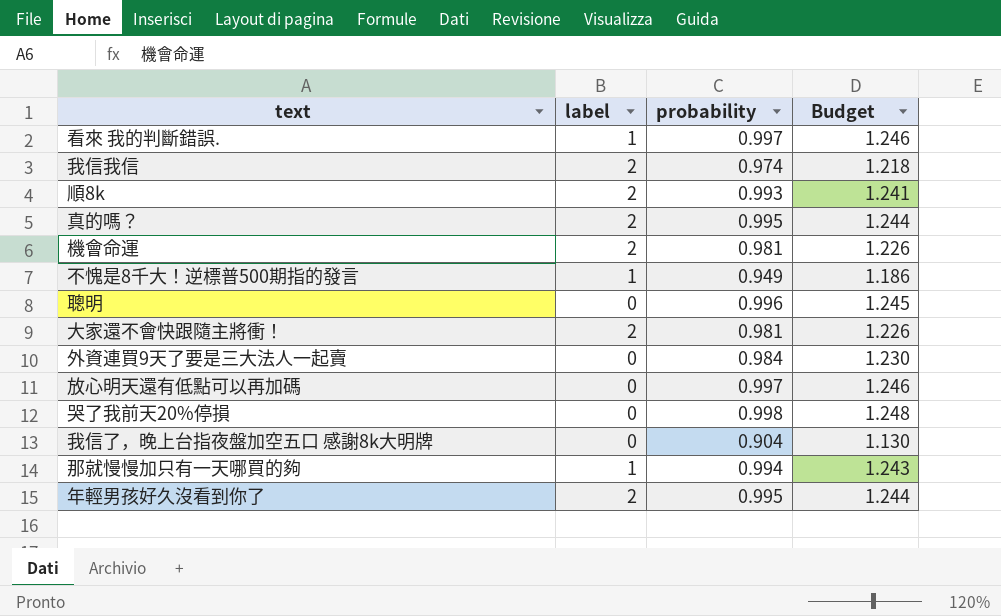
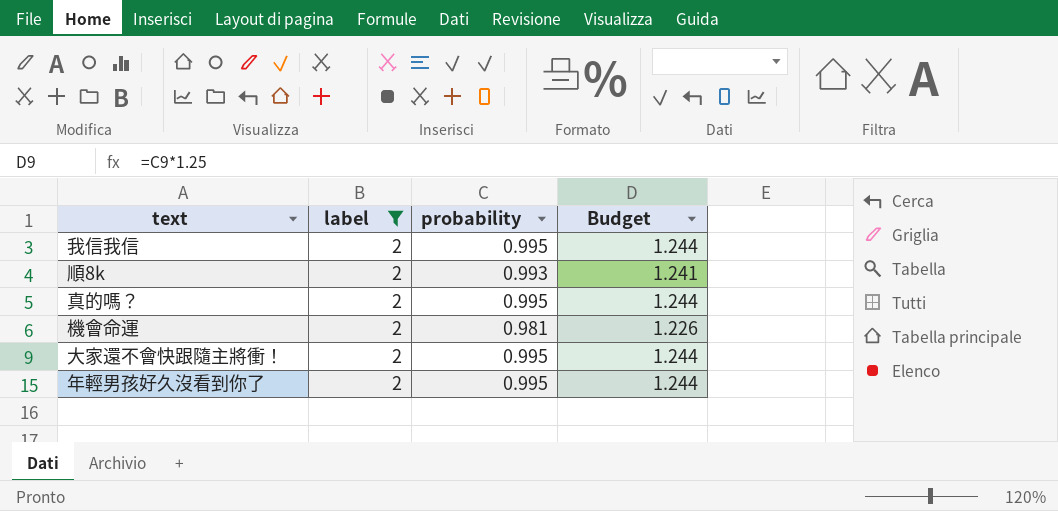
filter: none -> label = 2
我信我信 | probability: 0.974 -> 0.995
我信我信 | Budget: 1.218 -> 1.244
大家還不會快跟隨主將衝！ | probability: 0.981 -> 0.995
大家還不會快跟隨主將衝！ | Budget: 1.226 -> 1.244

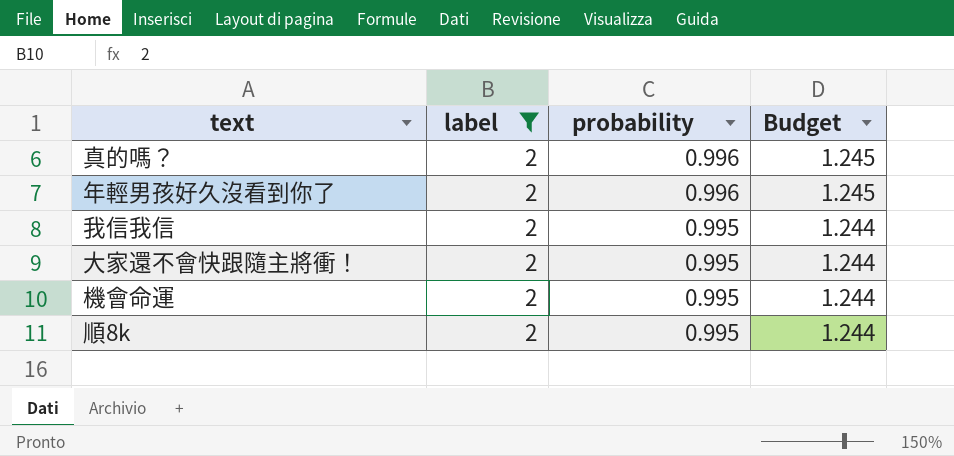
row order: none -> probability descending
真的嗎？ | probability: 0.995 -> 0.996
真的嗎？ | Budget: 1.244 -> 1.245
年輕男孩好久沒看到你了 | probability: 0.995 -> 0.996
年輕男孩好久沒看到你了 | Budget: 1.244 -> 1.245
機會命運 | probability: 0.981 -> 0.995
機會命運 | Budget: 1.226 -> 1.244
順8k | probability: 0.993 -> 0.995
順8k | Budget: 1.241 -> 1.244

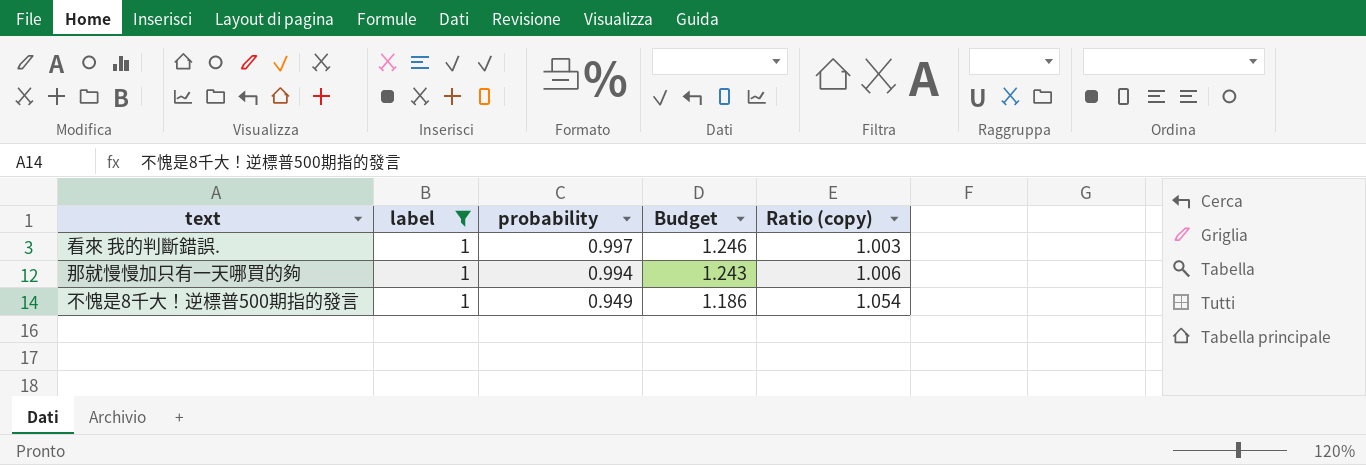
filter: label = 2 -> label = 1
column Ratio (copy) | formula: none -> [label] / [probability]

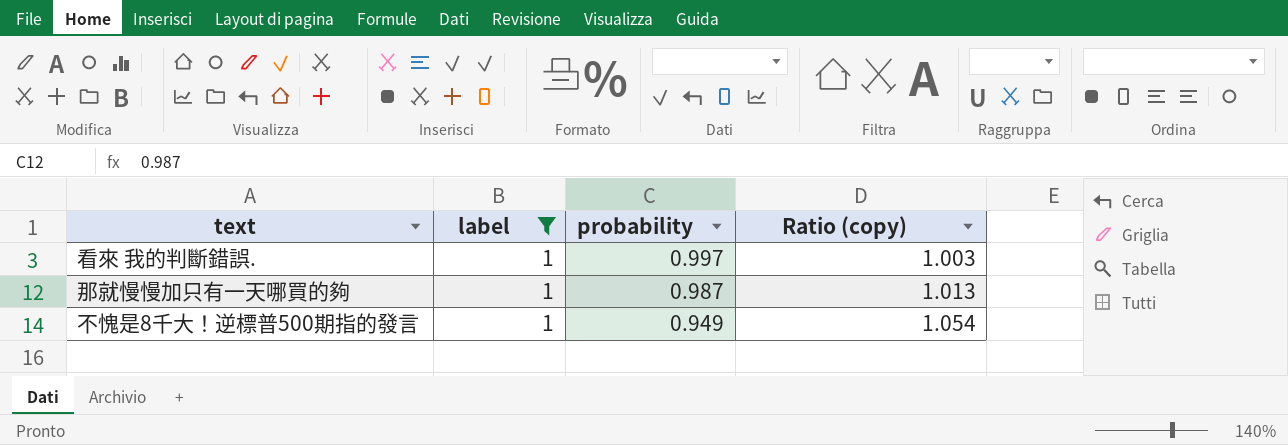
column Budget | formula: [probability] * 1.25 -> none
那就慢慢加只有一天哪買的夠 | probability: 0.994 -> 0.987
那就慢慢加只有一天哪買的夠 | Ratio (copy): 1.006 -> 1.013

